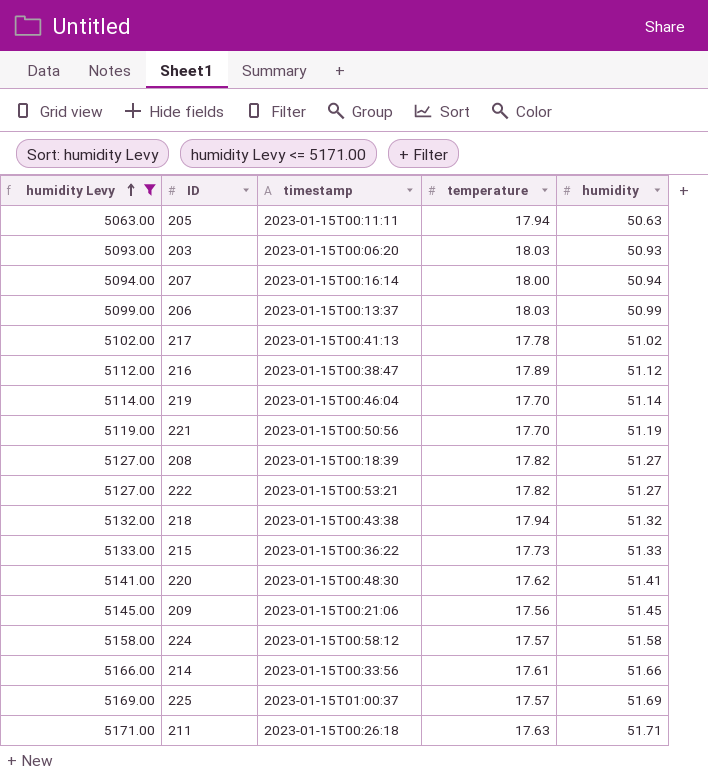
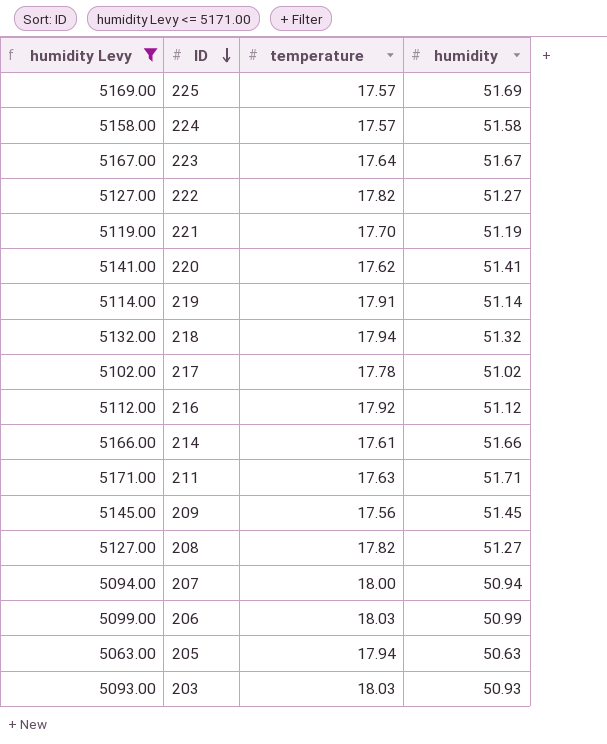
row order: humidity Levy ascending -> ID descending
column timestamp | position: 3 -> none
row 215: 5133.00 | 2023-01-15T00:36:22 | 17.73 | 51.33 -> none
row 223: none -> 5167.00 | 17.64 | 51.67
219 | temperature: 17.70 -> 17.91
216 | temperature: 17.89 -> 17.92

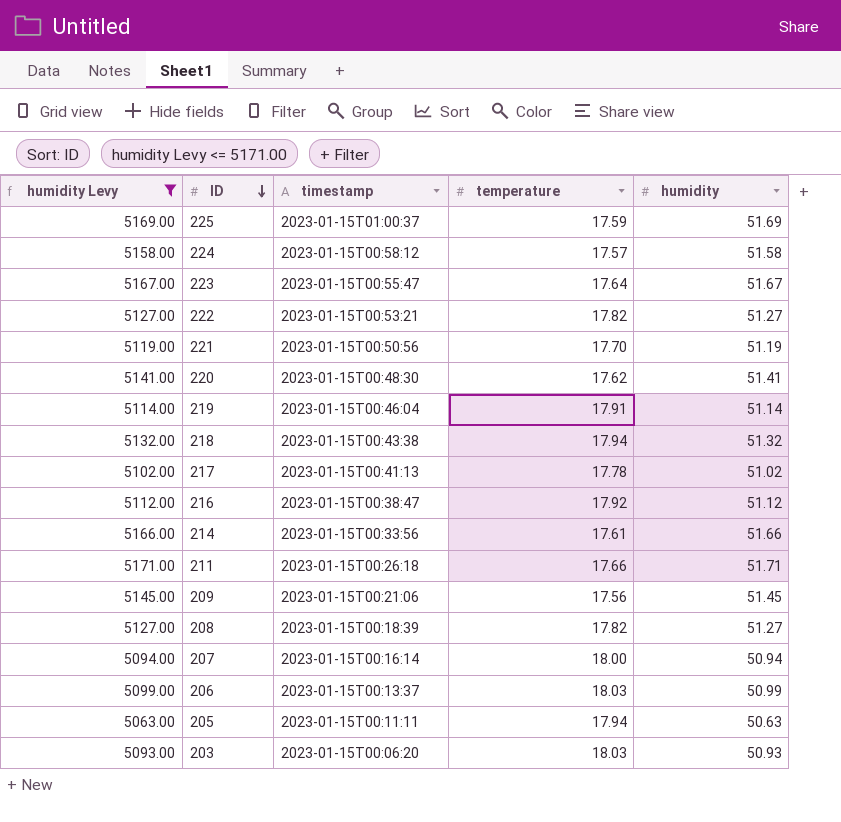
column timestamp | position: none -> 3
225 | temperature: 17.57 -> 17.59
211 | temperature: 17.63 -> 17.66

